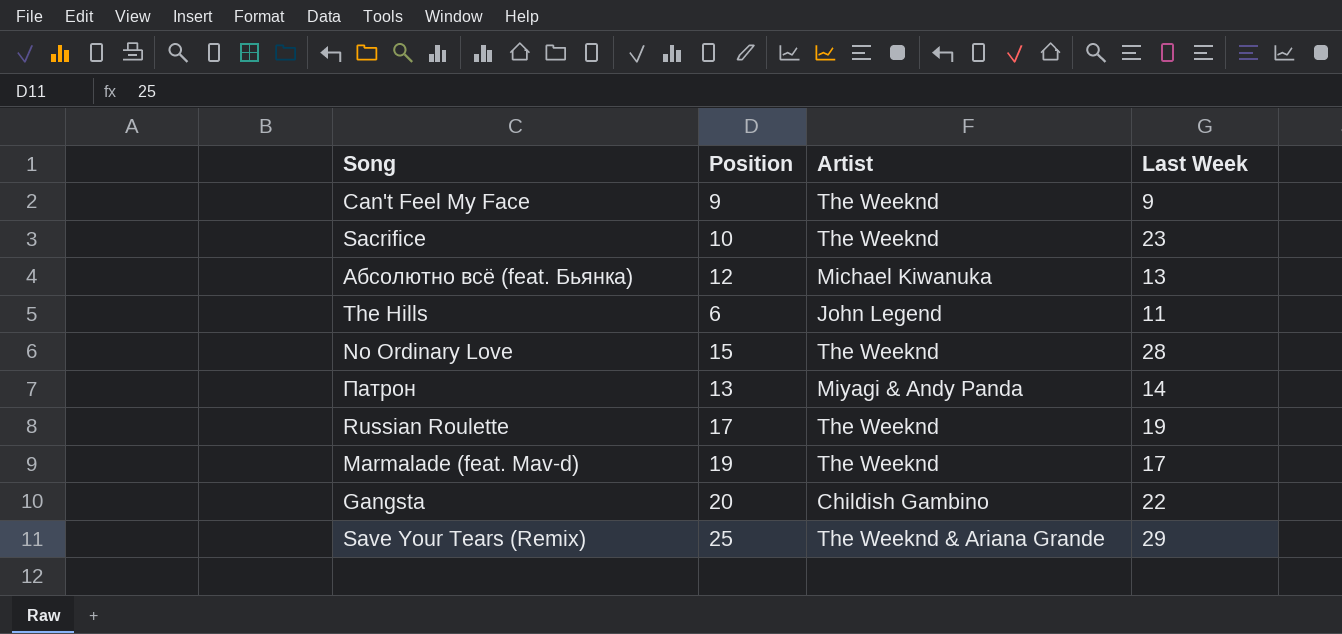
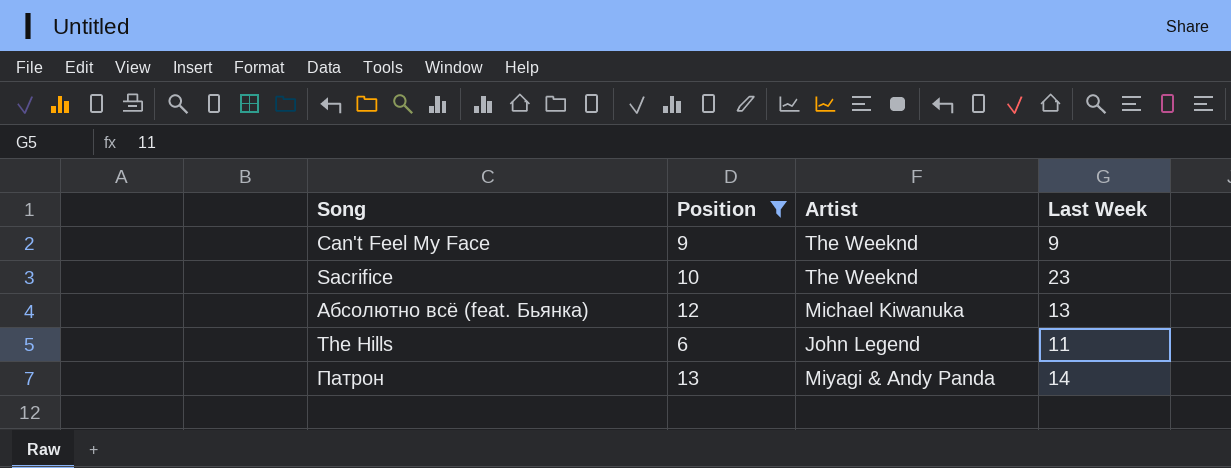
filter: none -> Position <= 13

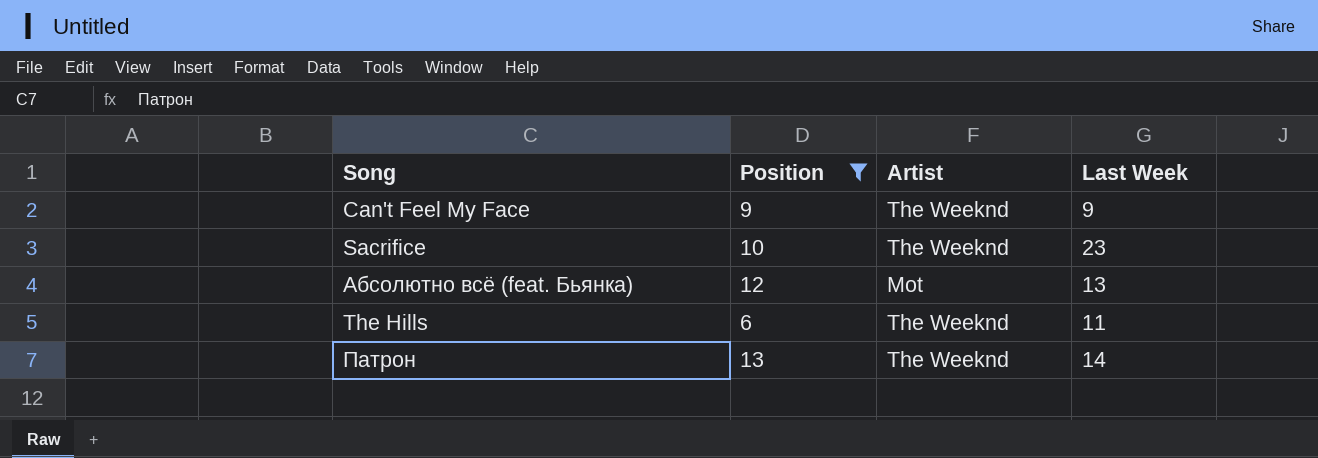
Абсолютно всё (feat. Бьянка) | Artist: Michael Kiwanuka -> Mot
The Hills | Artist: John Legend -> The Weeknd
Патрон | Artist: Miyagi & Andy Panda -> The Weeknd

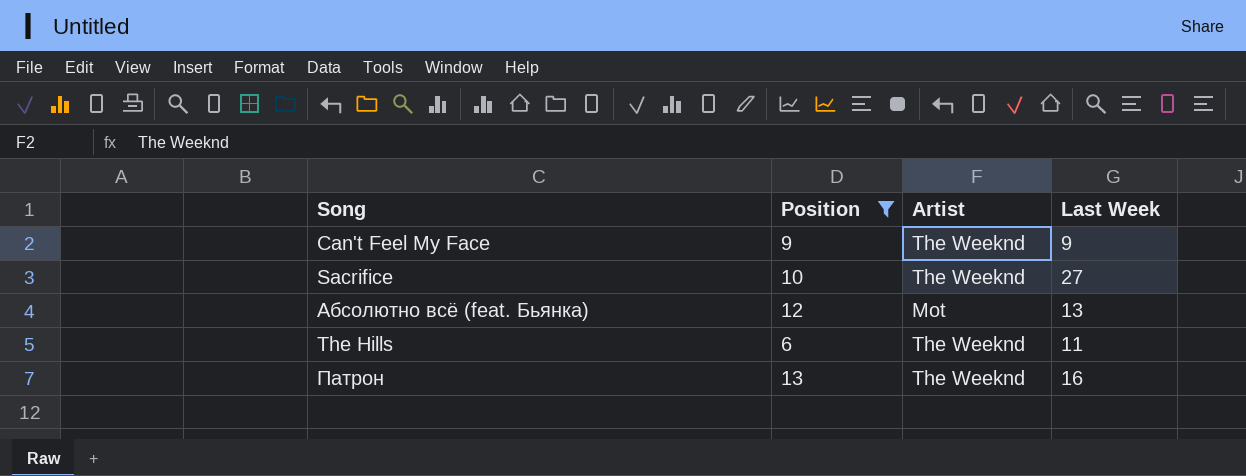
Sacrifice | Last Week: 23 -> 27
Патрон | Last Week: 14 -> 16

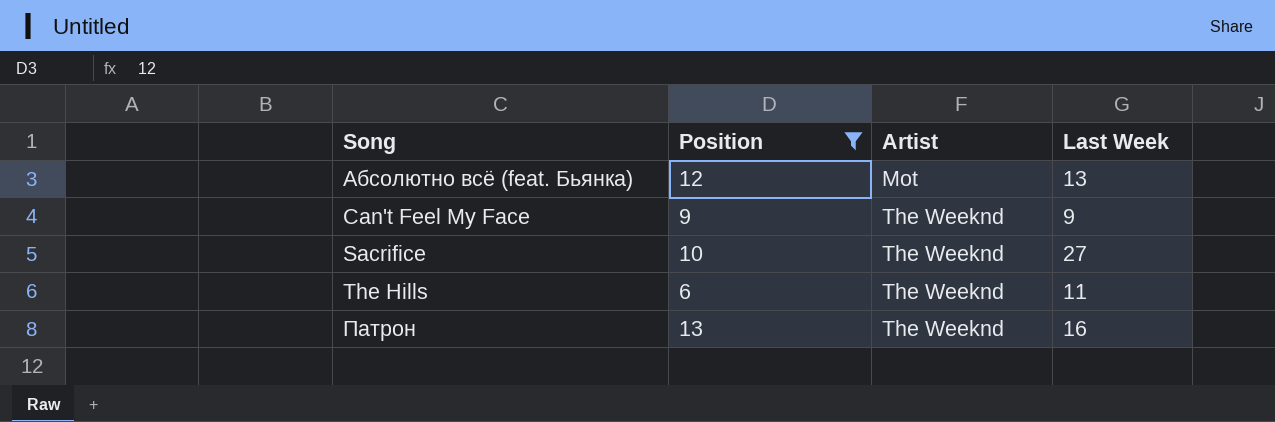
row order: none -> Artist ascending

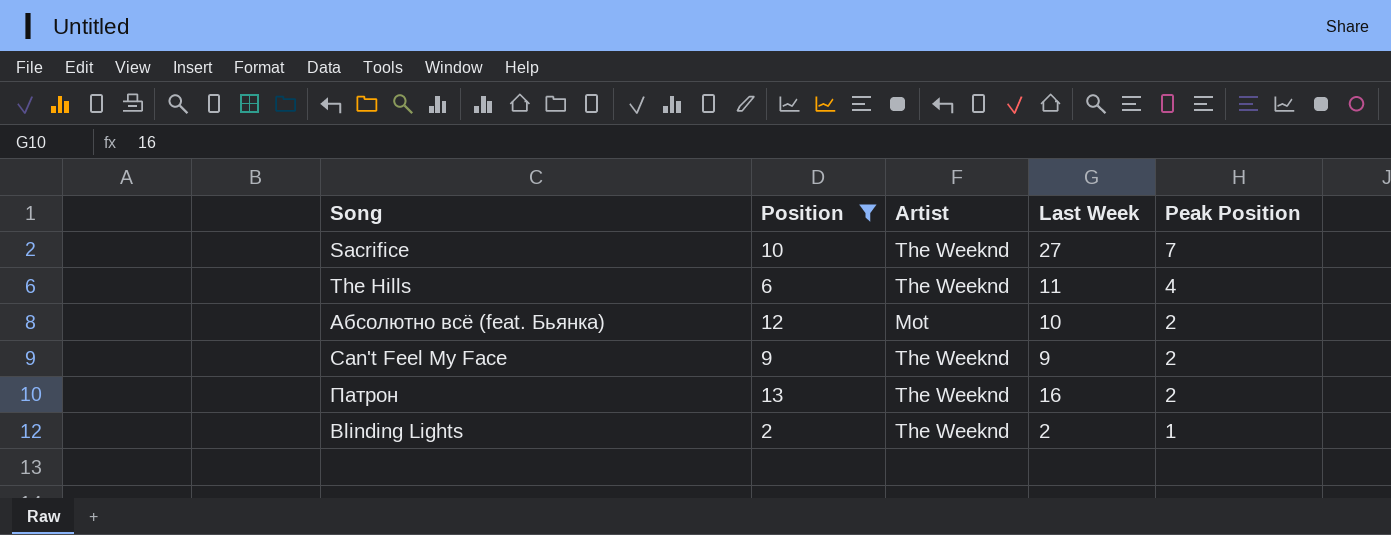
row order: Artist ascending -> Peak Position descending
column Peak Position | position: none -> 5
Абсолютно всё (feat. Бьянка) | Last Week: 13 -> 10
row Blinding Lights: none -> 2 | The Weeknd | 2 | 1

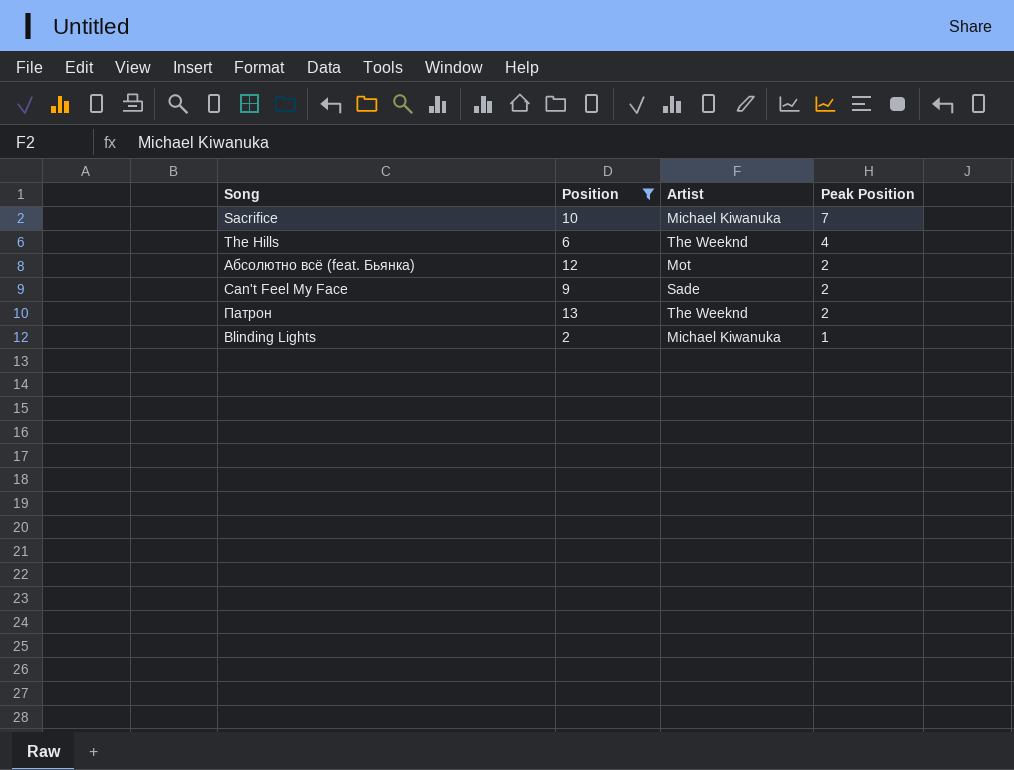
column Last Week | position: 4 -> none
Sacrifice | Artist: The Weeknd -> Michael Kiwanuka
Can't Feel My Face | Artist: The Weeknd -> Sade
Blinding Lights | Artist: The Weeknd -> Michael Kiwanuka

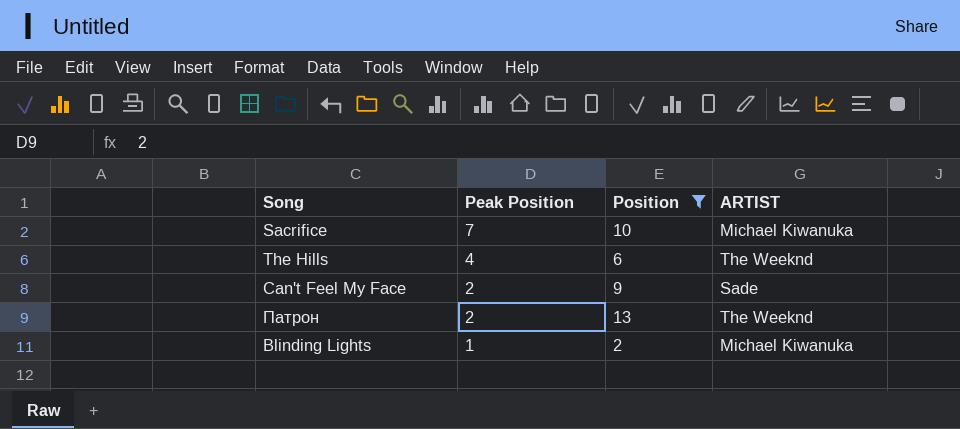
column Peak Position | position: 4 -> 2
column name: Artist -> ARTIST
row Абсолютно всё (feat. Бьянка): 12 | Mot | 2 -> none

